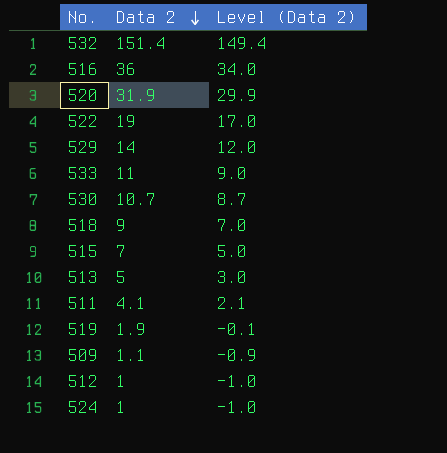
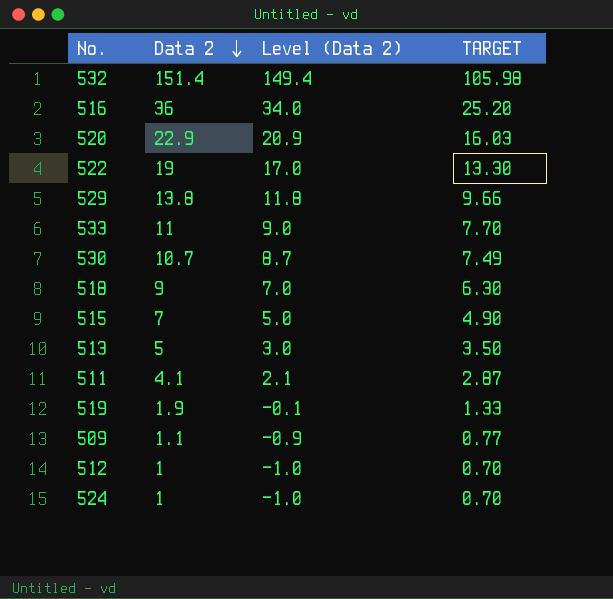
column TARGET | formula: none -> [Data 2] * 0.7
520 | Data 2: 31.9 -> 22.9
520 | Level (Data 2): 29.9 -> 20.9
529 | Data 2: 14 -> 13.8
529 | Level (Data 2): 12.0 -> 11.8

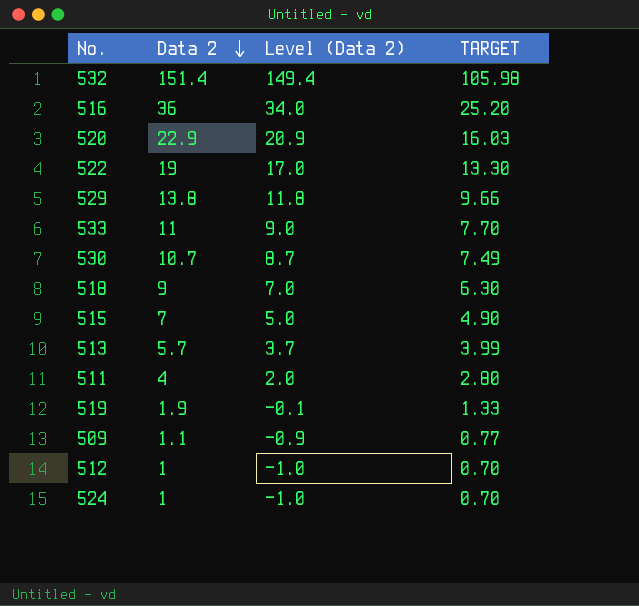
513 | Data 2: 5 -> 5.7
513 | Level (Data 2): 3.0 -> 3.7
513 | TARGET: 3.50 -> 3.99
511 | Data 2: 4.1 -> 4
511 | Level (Data 2): 2.1 -> 2.0
511 | TARGET: 2.87 -> 2.80

